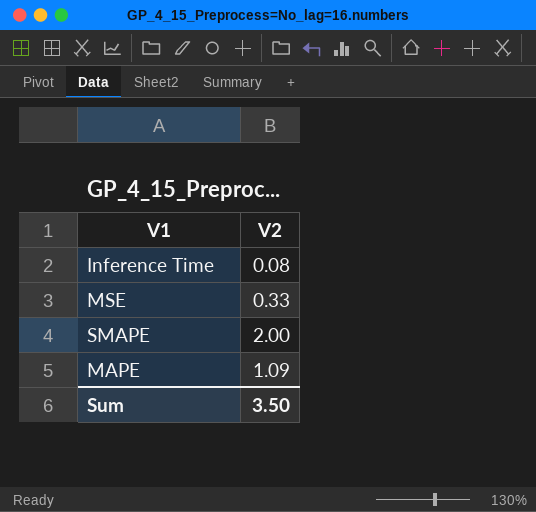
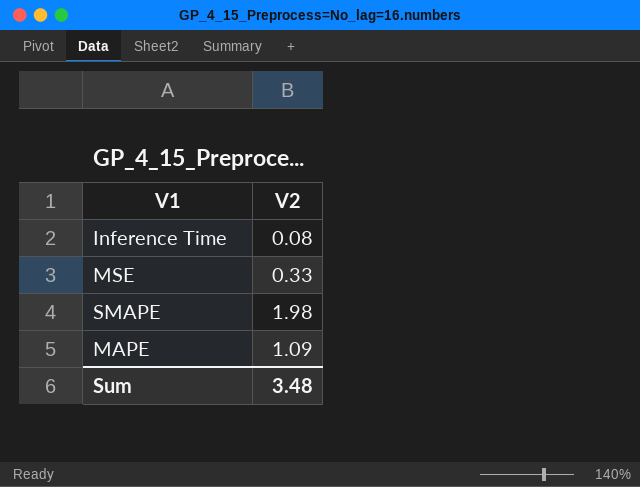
SMAPE | V2: 2.00 -> 1.98
Sum | V2: 3.50 -> 3.48

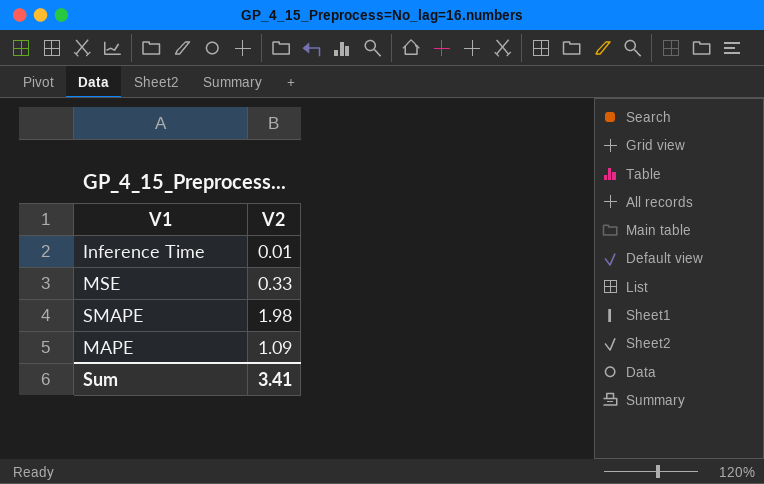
Inference Time | V2: 0.08 -> 0.01
Sum | V2: 3.48 -> 3.41

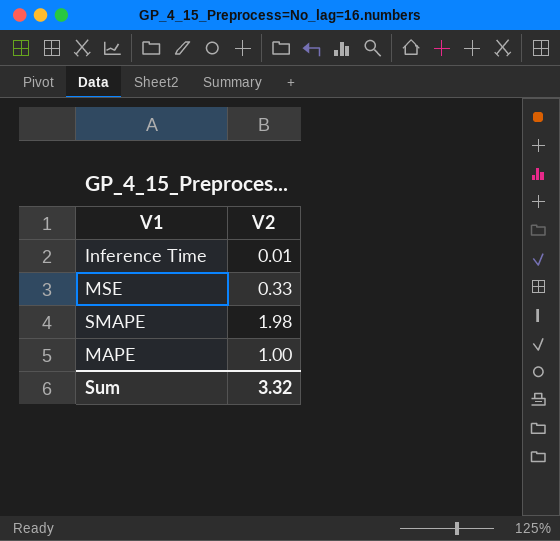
MAPE | V2: 1.09 -> 1.00
Sum | V2: 3.41 -> 3.32

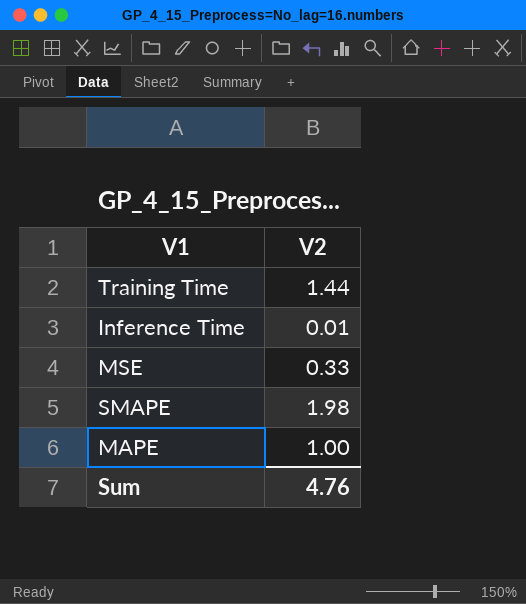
row Training Time: none -> 1.44
Sum | V2: 3.32 -> 4.76

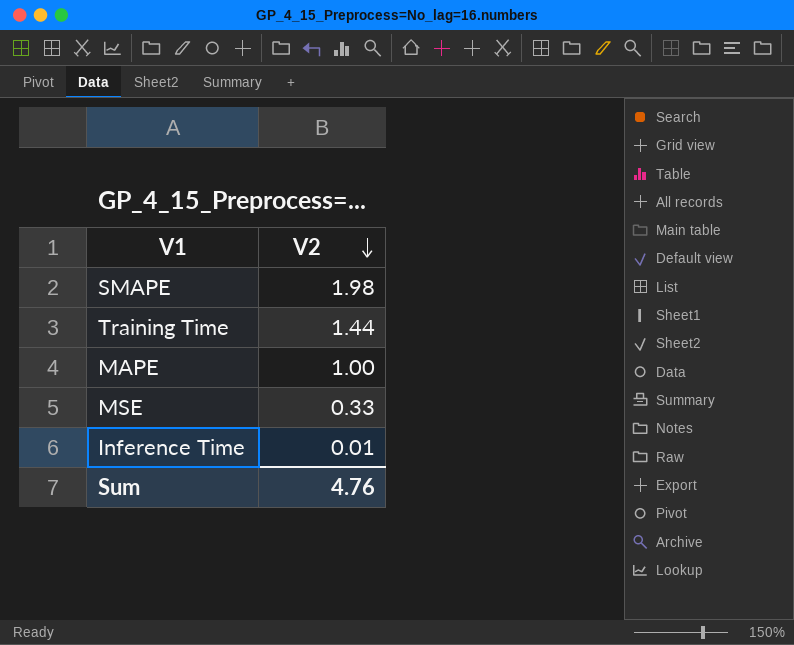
row order: none -> V2 descending

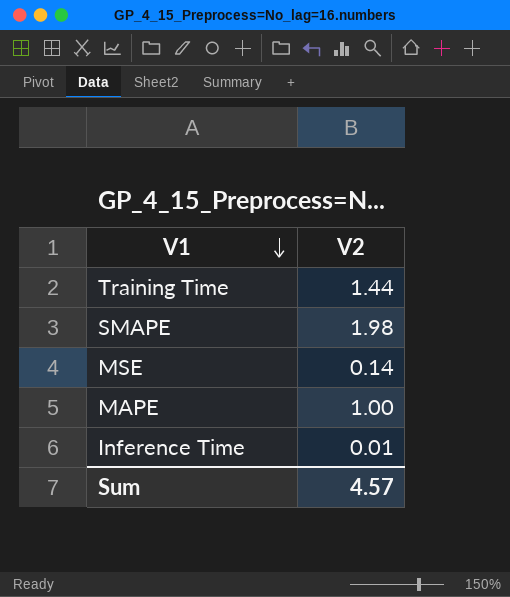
row order: V2 descending -> V1 descending
MSE | V2: 0.33 -> 0.14
Sum | V2: 4.76 -> 4.57

